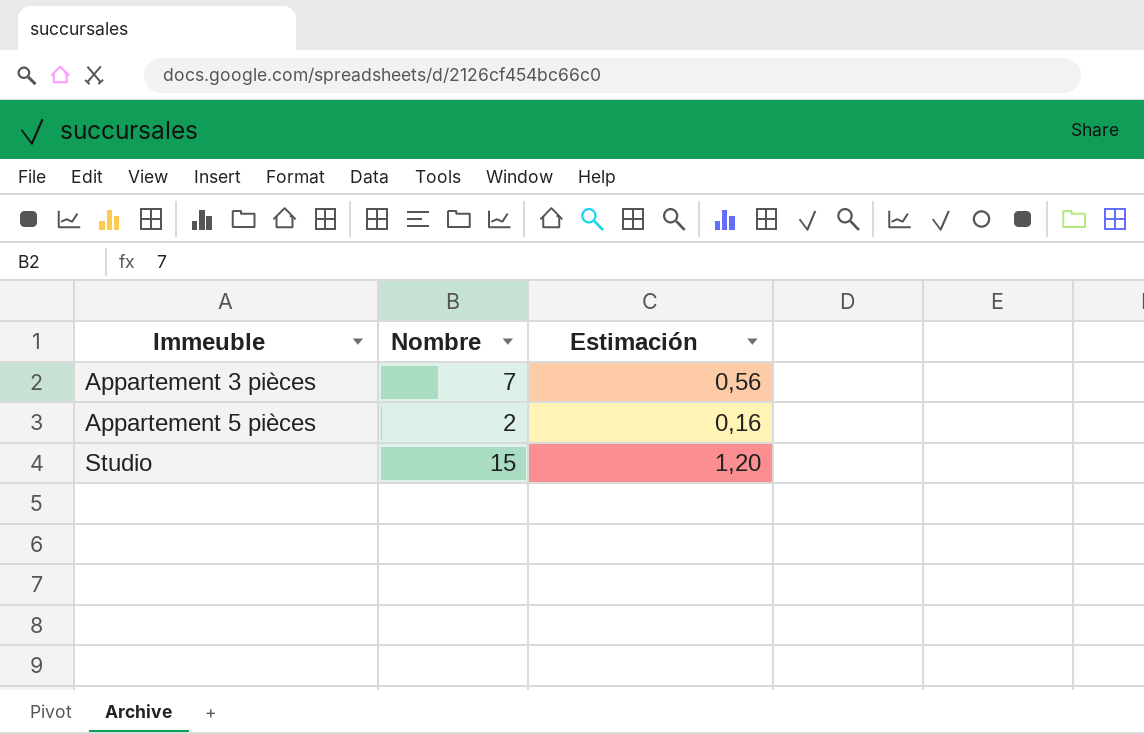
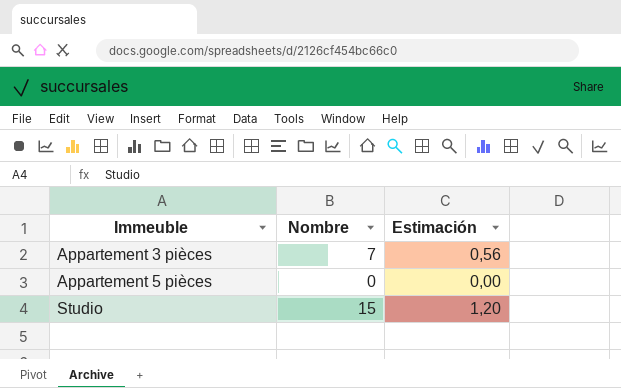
Appartement 5 pièces | Nombre: 2 -> 0
Appartement 5 pièces | Estimación: 0,16 -> 0,00

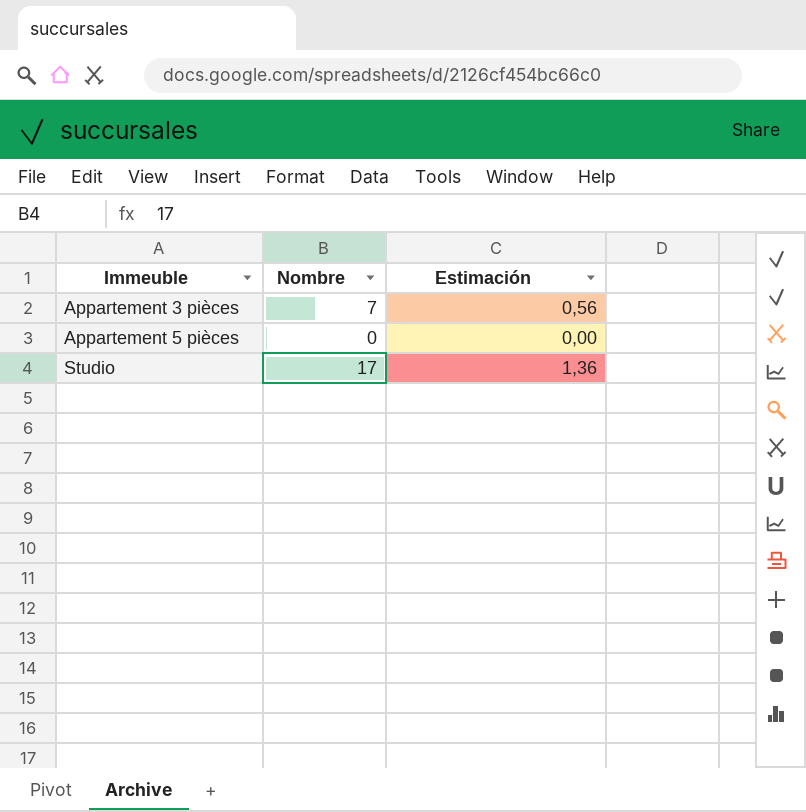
Studio | Nombre: 15 -> 17
Studio | Estimación: 1,20 -> 1,36

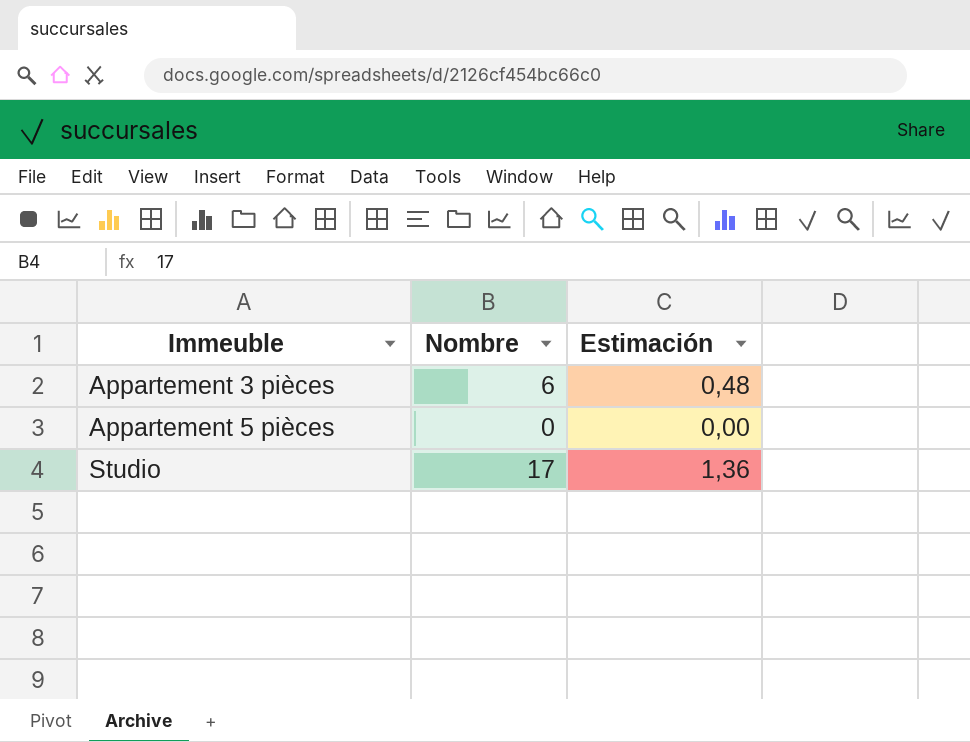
Appartement 3 pièces | Nombre: 7 -> 6
Appartement 3 pièces | Estimación: 0,56 -> 0,48

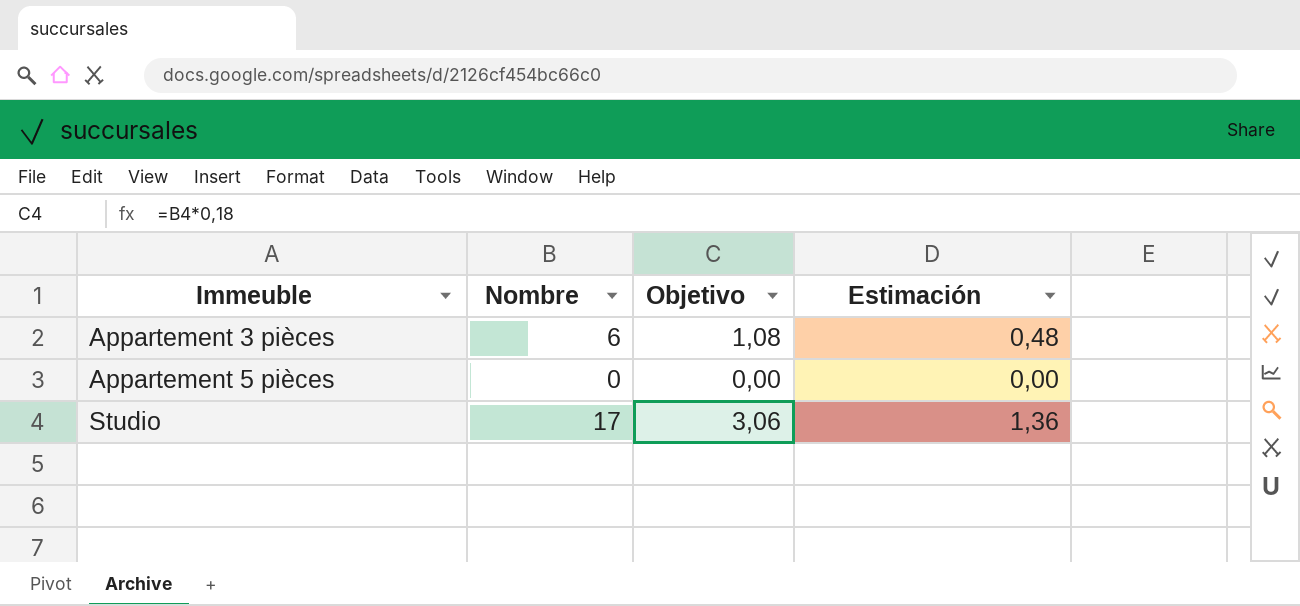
column Objetivo | formula: none -> [Nombre] * 0,18

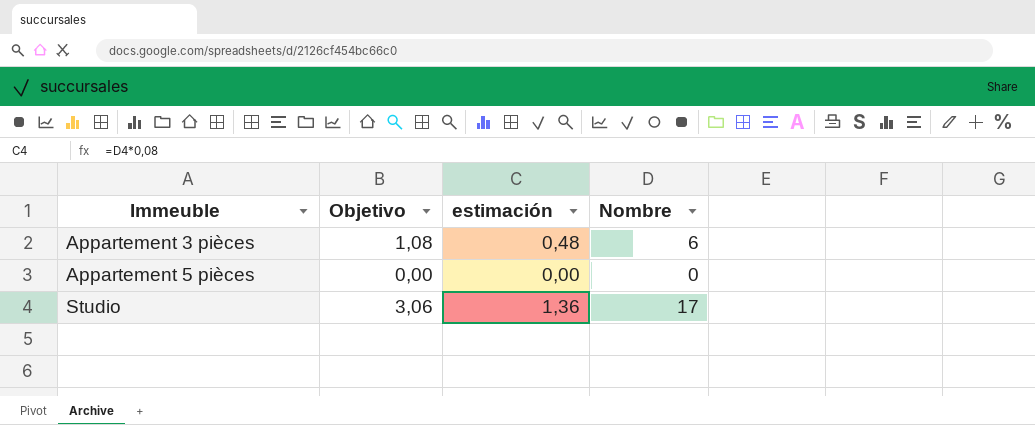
column name: Estimación -> estimación
column Nombre | position: 2 -> 4

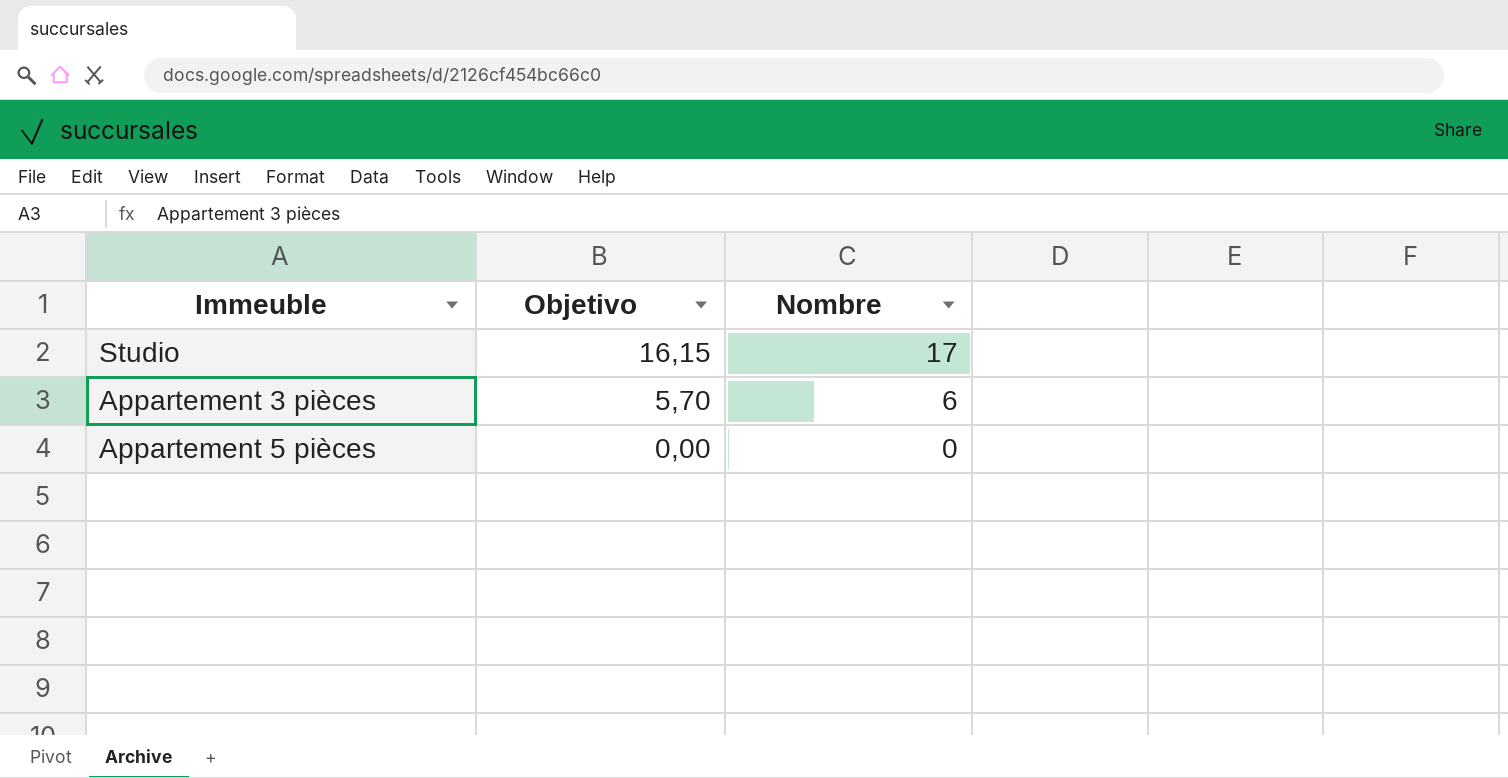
row order: Immeuble ascending -> Objetivo descending
column estimación | formula: [Nombre] * 0,08 -> none
column Objetivo | formula: [Nombre] * 0,18 -> [Nombre] * 0,95

